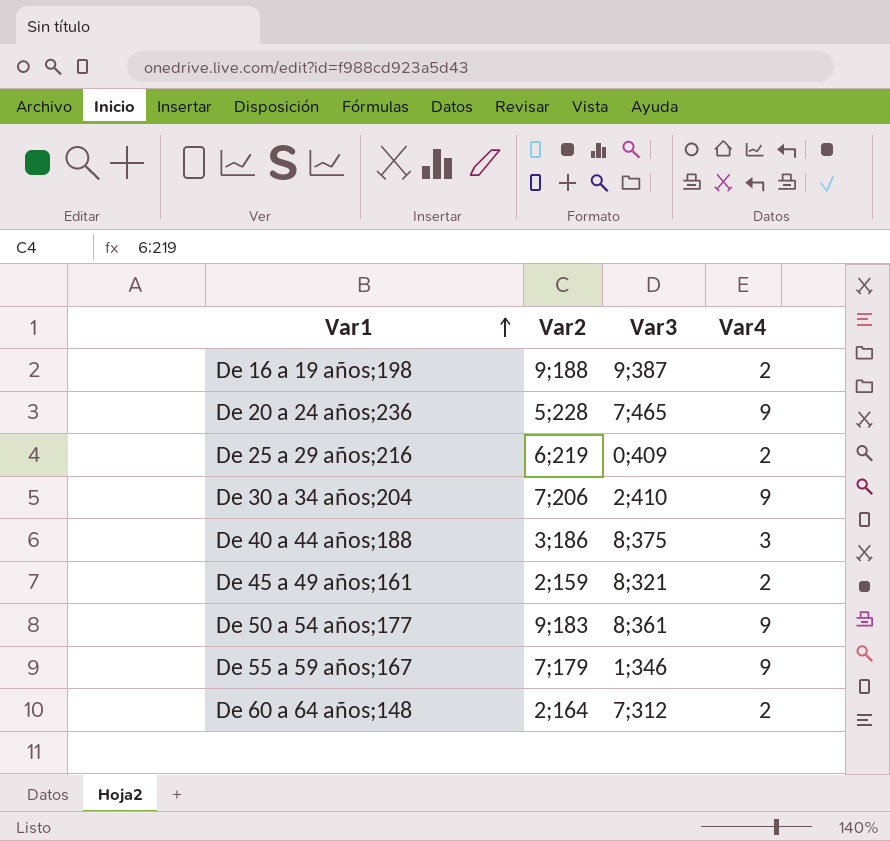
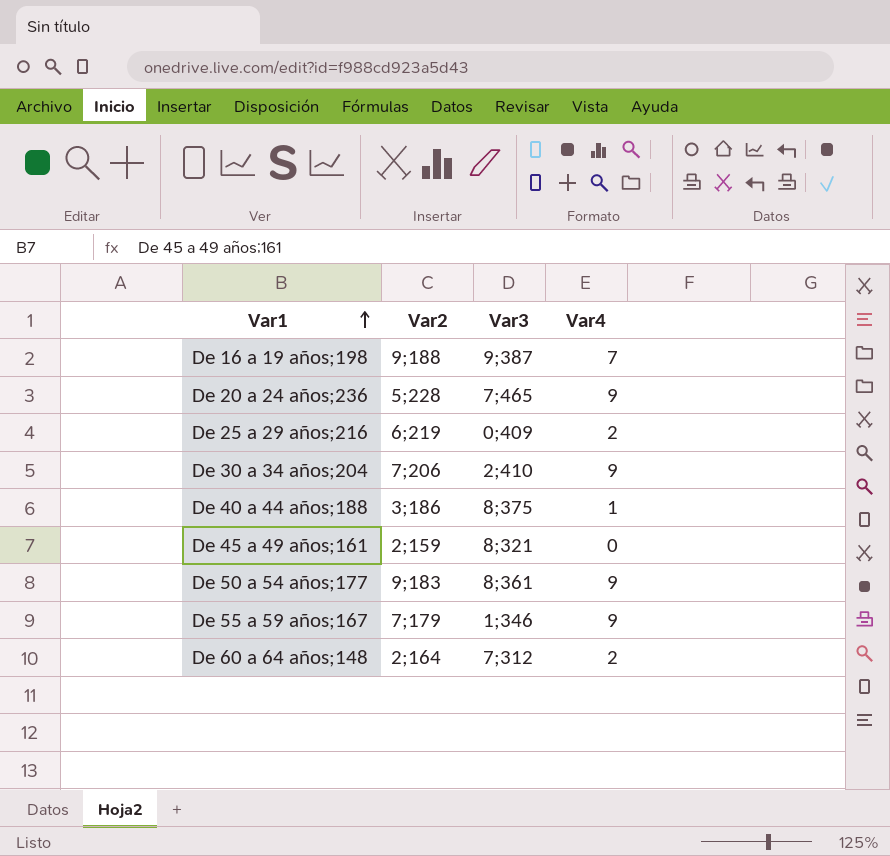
De 16 a 19 años;198 | Var4: 2 -> 7
De 40 a 44 años;188 | Var4: 3 -> 1
De 45 a 49 años;161 | Var4: 2 -> 0

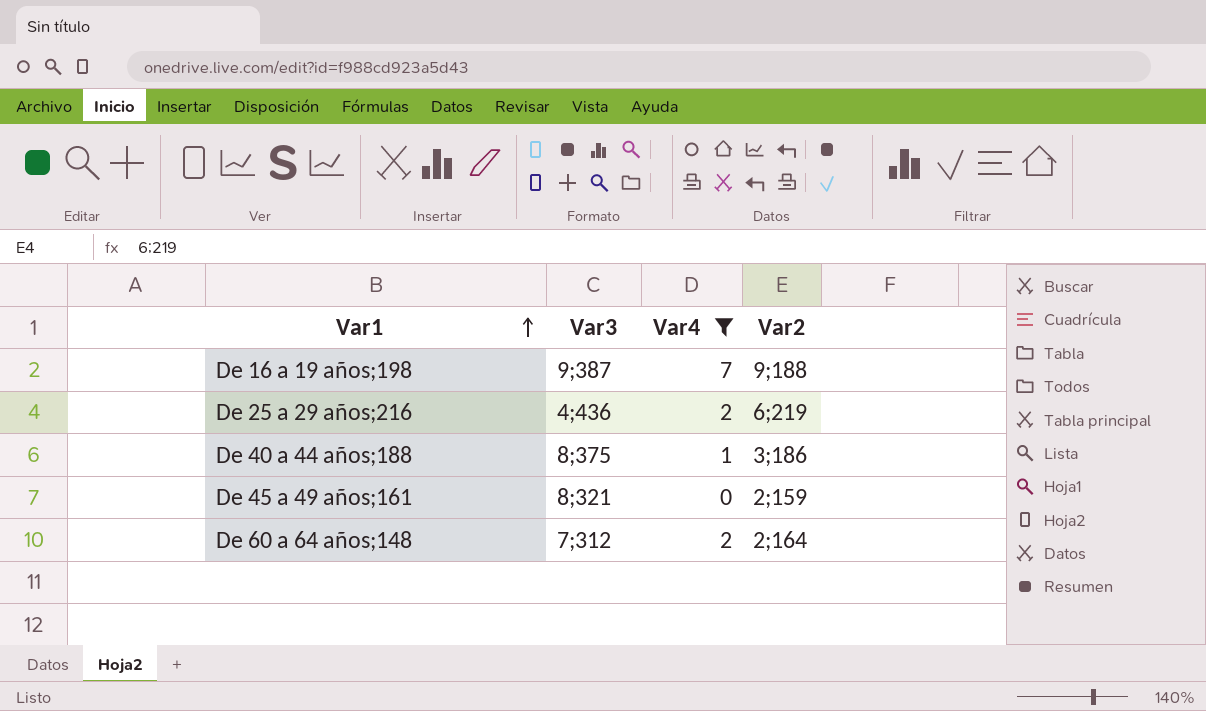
filter: none -> Var4 != 9
column Var2 | position: 2 -> 4
De 25 a 29 años;216 | Var3: 0;409 -> 4;436

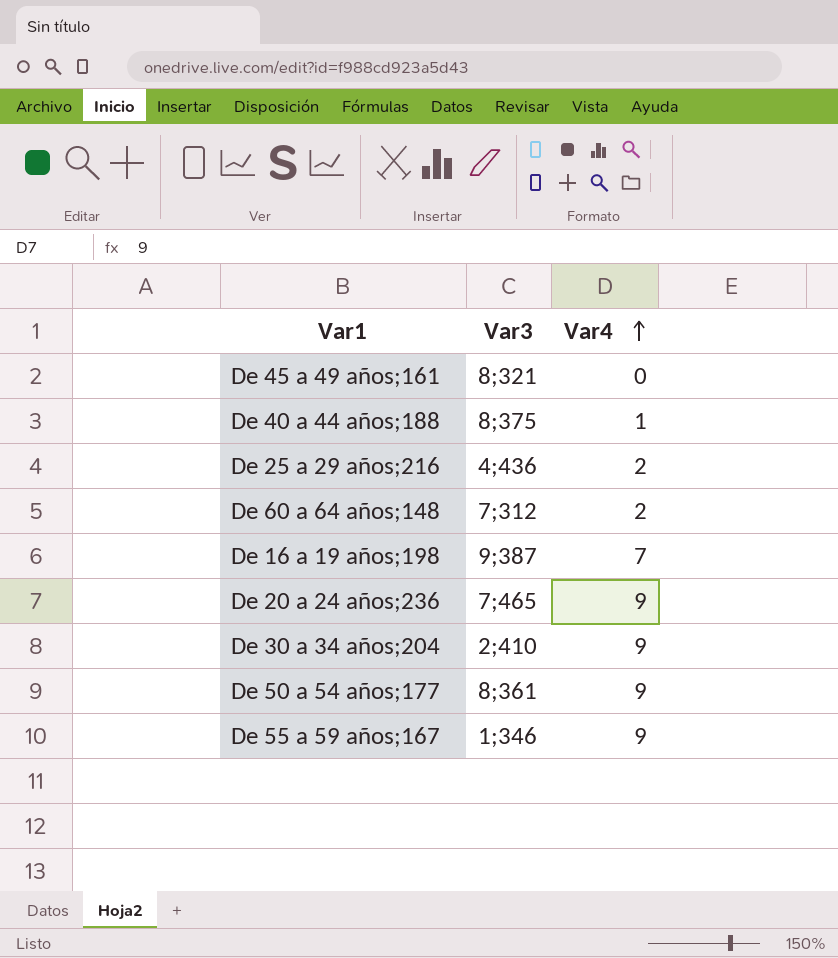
filter: Var4 != 9 -> none
row order: Var1 ascending -> Var4 ascending
column Var2 | position: 4 -> none

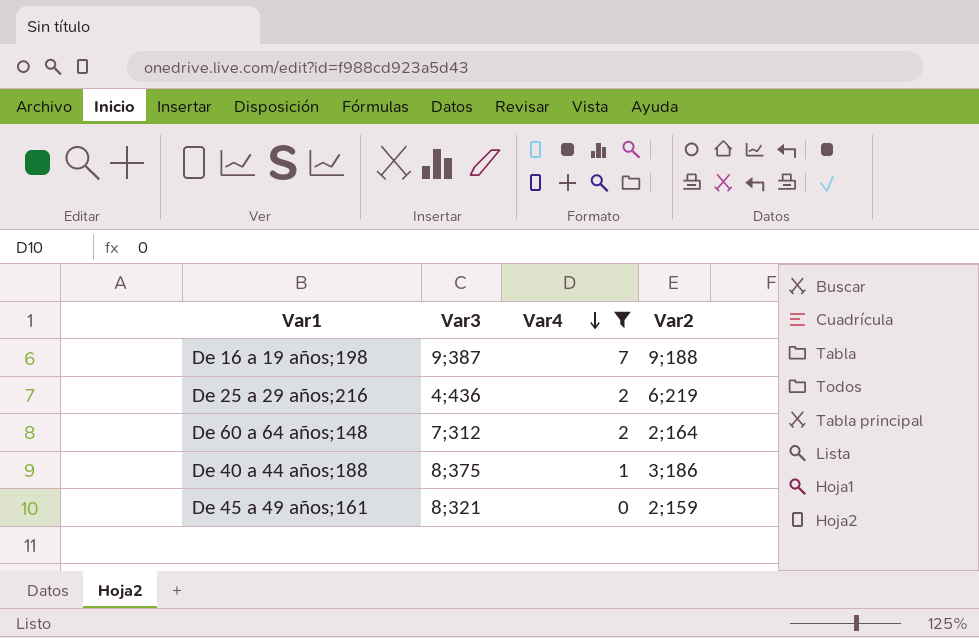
filter: none -> Var4 != 9
row order: Var4 ascending -> Var4 descending
column Var2 | position: none -> 4

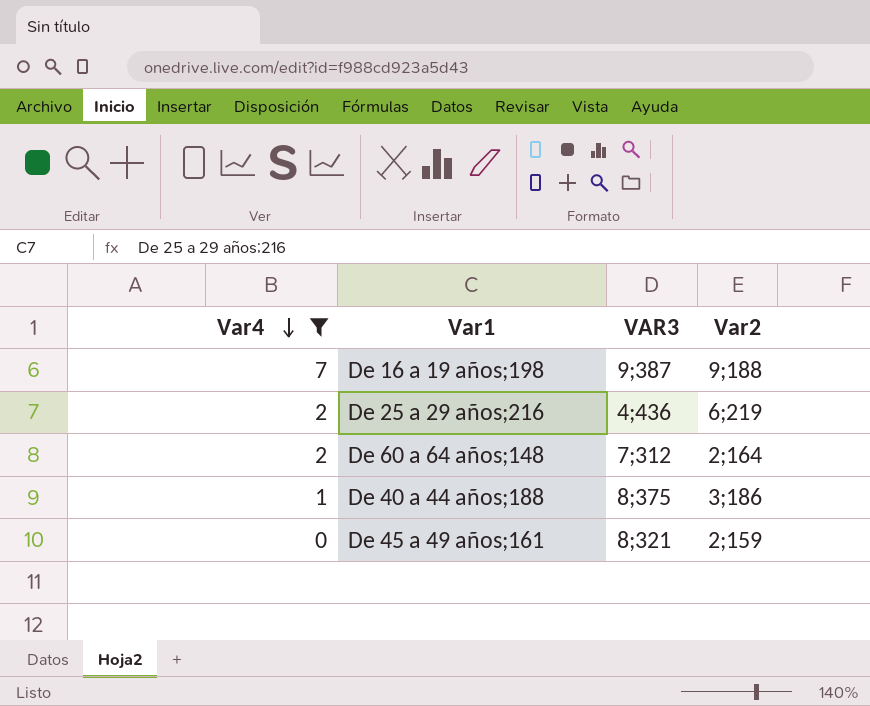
column Var4 | position: 3 -> 1
column name: Var3 -> VAR3

